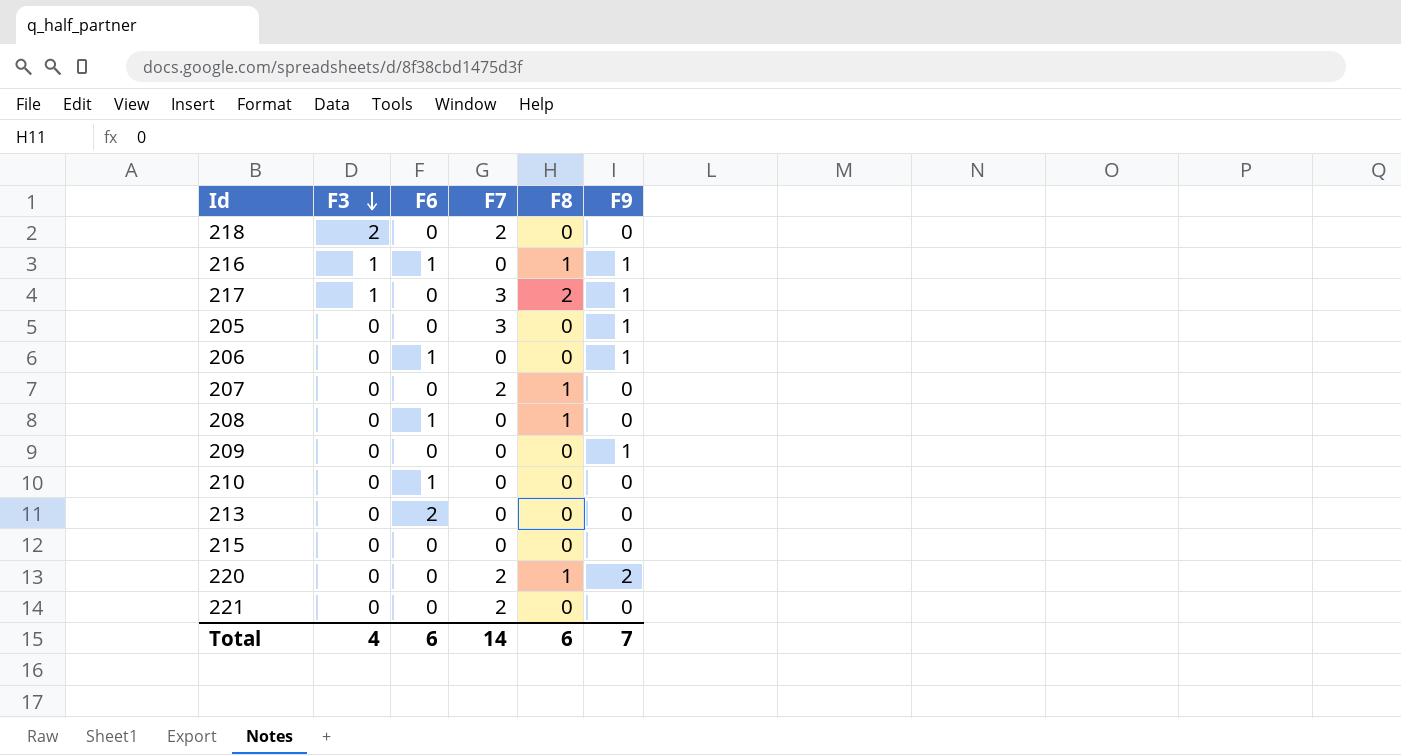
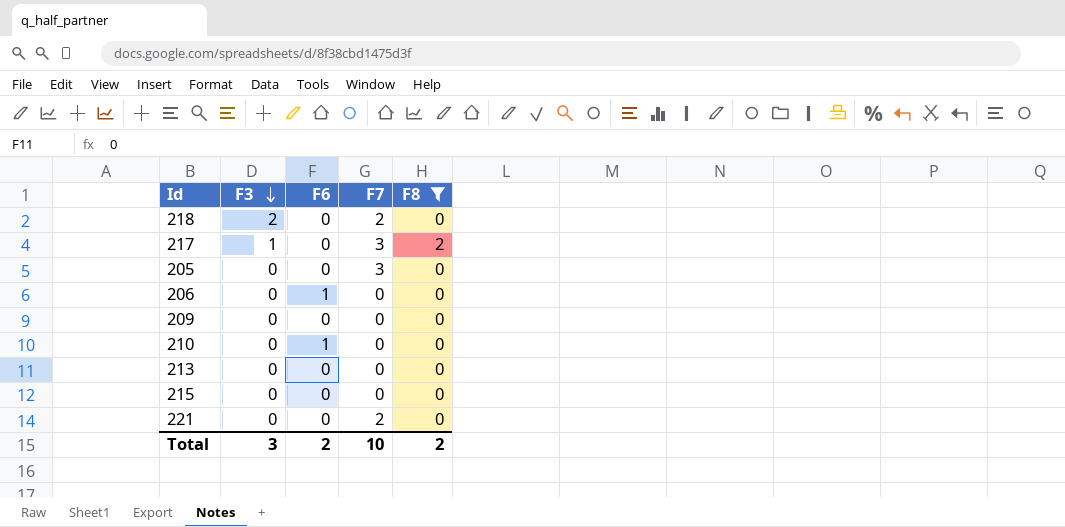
filter: none -> F8 != 1
column F9 | position: 6 -> none
213 | F6: 2 -> 0
Total | F3: 4 -> 3
Total | F6: 6 -> 2
Total | F7: 14 -> 10
Total | F8: 6 -> 2

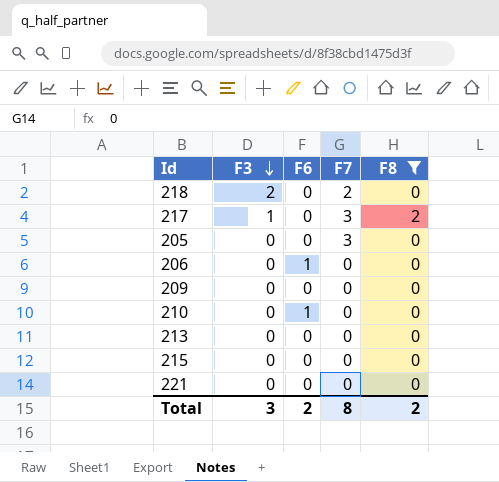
221 | F7: 2 -> 0
Total | F7: 10 -> 8

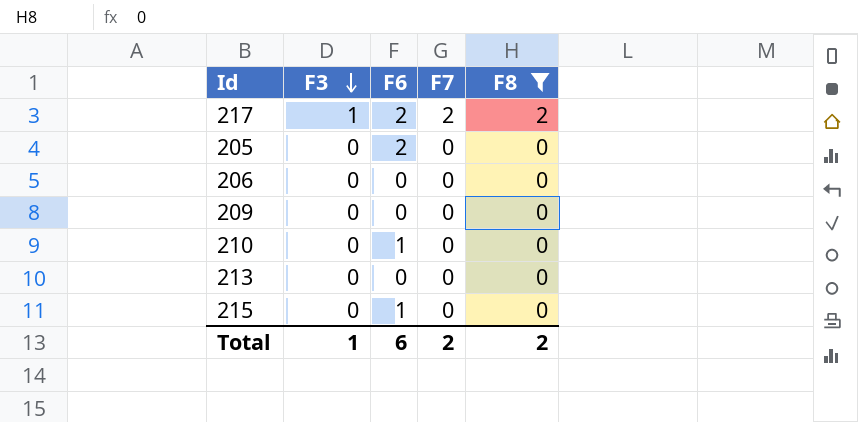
row 218: 2 | 0 | 2 | 0 -> none
row 221: 0 | 0 | 0 | 0 -> none
217 | F6: 0 -> 2
217 | F7: 3 -> 2
205 | F6: 0 -> 2
205 | F7: 3 -> 0
206 | F6: 1 -> 0
215 | F6: 0 -> 1
Total | F3: 3 -> 1
Total | F6: 2 -> 6
Total | F7: 8 -> 2

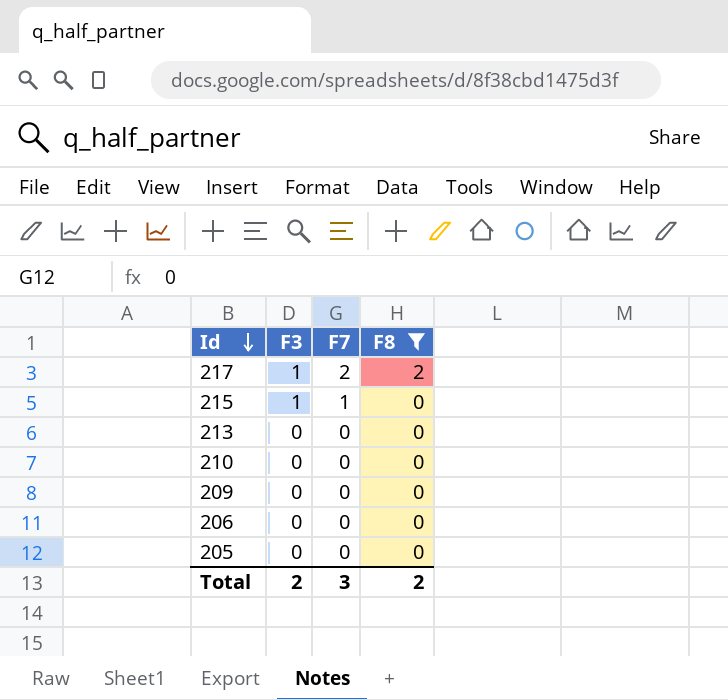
row order: F3 descending -> Id descending
column F6 | position: 3 -> none
215 | F3: 0 -> 1
215 | F7: 0 -> 1
Total | F3: 1 -> 2
Total | F7: 2 -> 3

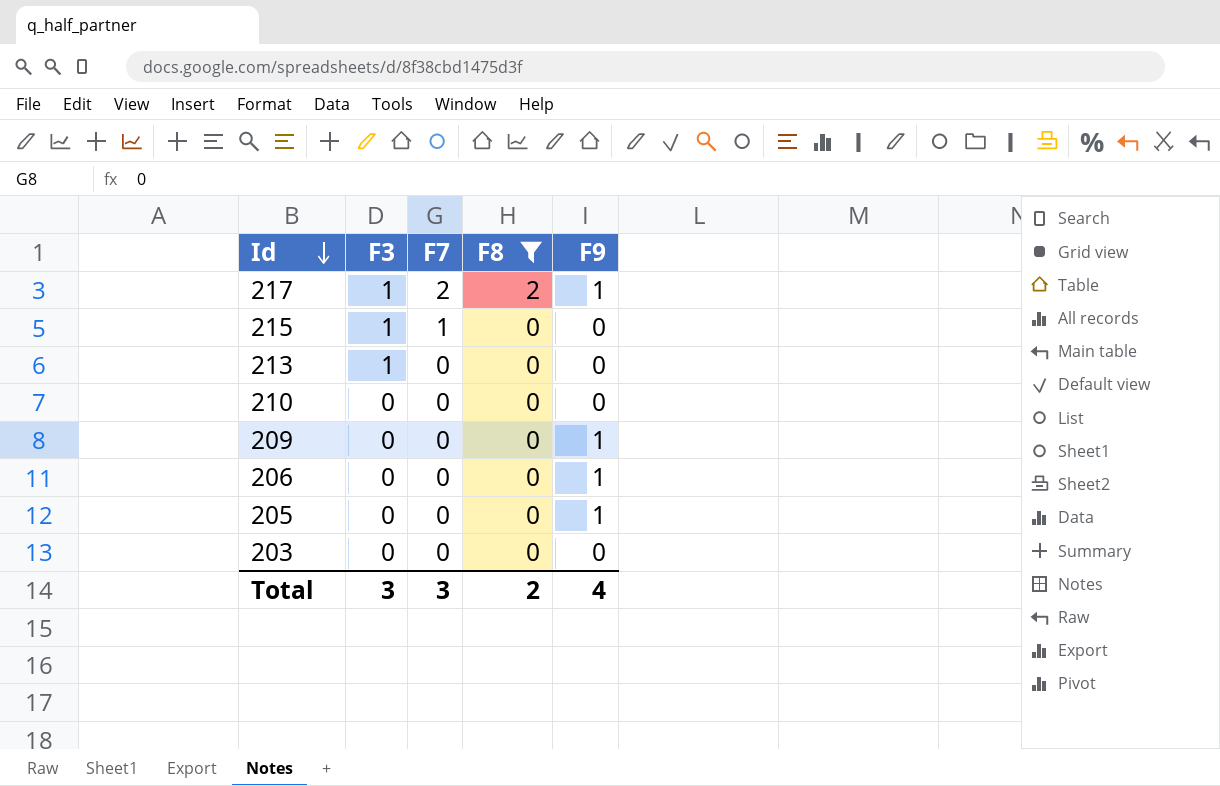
column F9 | position: none -> 5
213 | F3: 0 -> 1
row 203: none -> 0 | 0 | 0 | 0
Total | F3: 2 -> 3

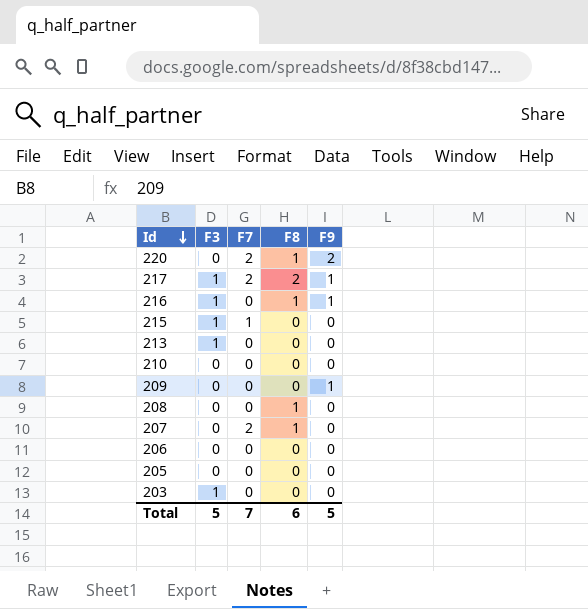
filter: F8 != 1 -> none
206 | F9: 1 -> 0
205 | F9: 1 -> 0
203 | F3: 0 -> 1
Total | F3: 3 -> 5
Total | F7: 3 -> 7
Total | F8: 2 -> 6
Total | F9: 4 -> 5

